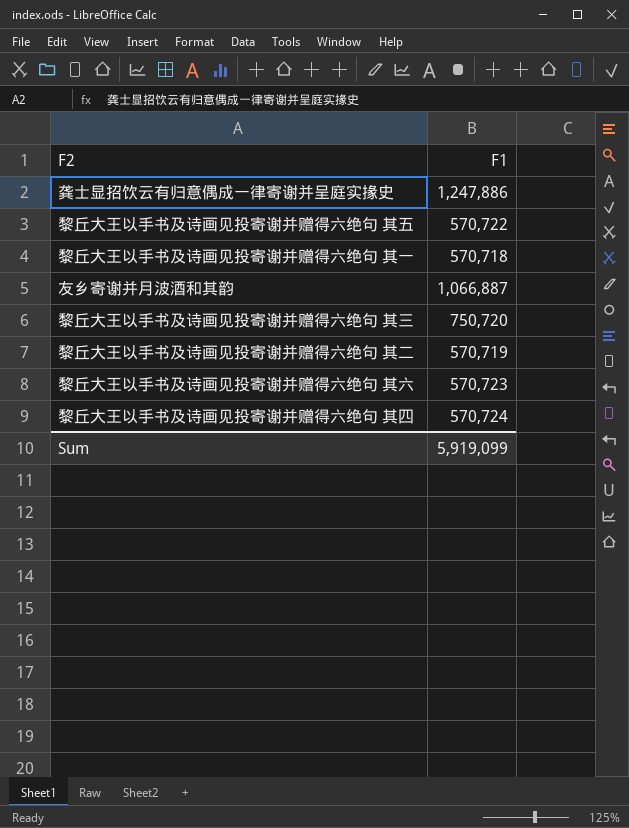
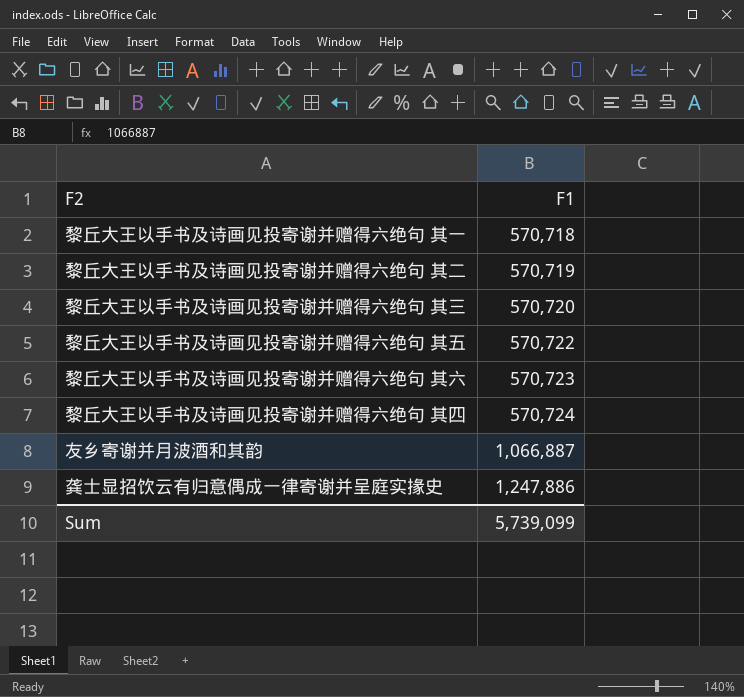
row order: none -> F1 ascending
黎丘大王以手书及诗画见投寄谢并赠得六绝句 其三 | F1: 750,720 -> 570,720
Sum | F1: 5,919,099 -> 5,739,099

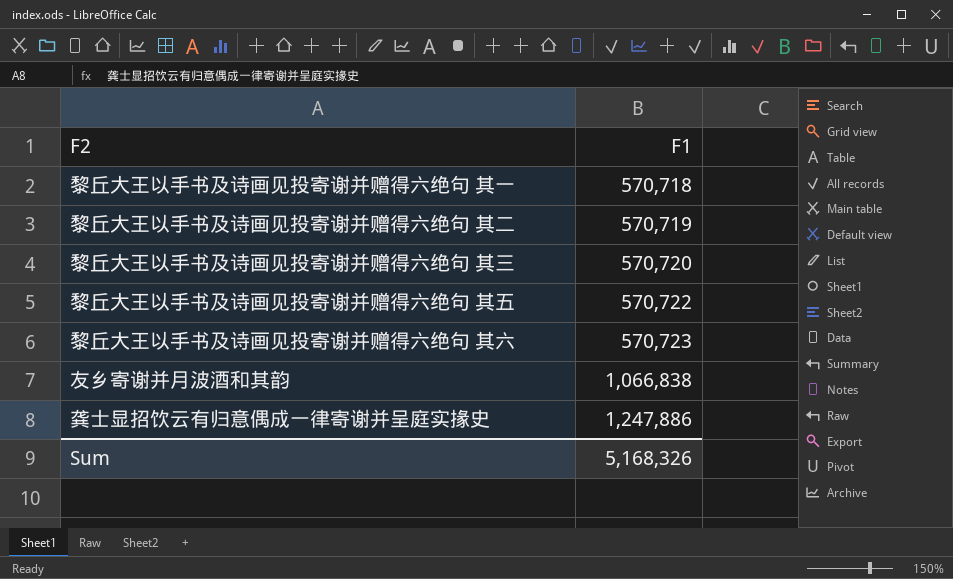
row 黎丘大王以手书及诗画见投寄谢并赠得六绝句 其四: 570,724 -> none
友乡寄谢并月波酒和其韵 | F1: 1,066,887 -> 1,066,838
Sum | F1: 5,739,099 -> 5,168,326

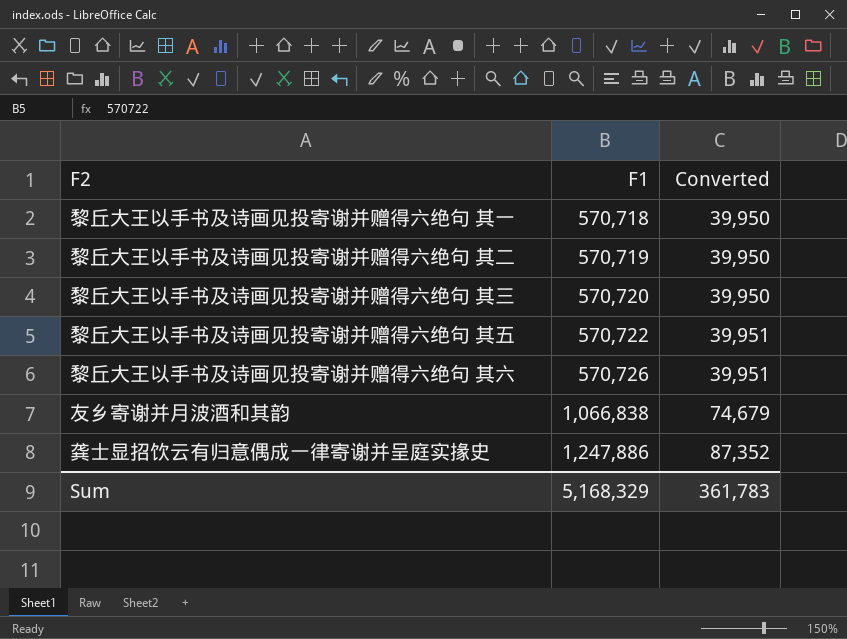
column Converted | formula: none -> [F1] * 0.07
黎丘大王以手书及诗画见投寄谢并赠得六绝句 其六 | F1: 570,723 -> 570,726
Sum | F1: 5,168,326 -> 5,168,329

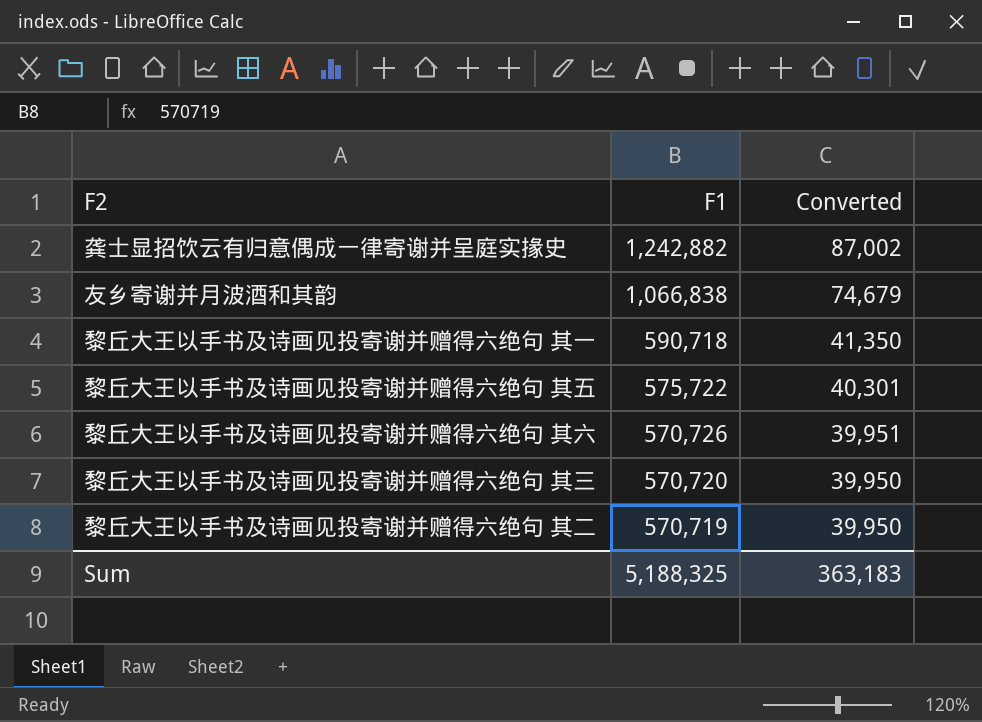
row order: F1 ascending -> F1 descending
龚士显招饮云有归意偶成一律寄谢并呈庭实掾史 | F1: 1,247,886 -> 1,242,882
龚士显招饮云有归意偶成一律寄谢并呈庭实掾史 | Converted: 87,352 -> 87,002
黎丘大王以手书及诗画见投寄谢并赠得六绝句 其一 | F1: 570,718 -> 590,718
黎丘大王以手书及诗画见投寄谢并赠得六绝句 其一 | Converted: 39,950 -> 41,350
黎丘大王以手书及诗画见投寄谢并赠得六绝句 其五 | F1: 570,722 -> 575,722
黎丘大王以手书及诗画见投寄谢并赠得六绝句 其五 | Converted: 39,951 -> 40,301
Sum | F1: 5,168,329 -> 5,188,325
Sum | Converted: 361,783 -> 363,183

